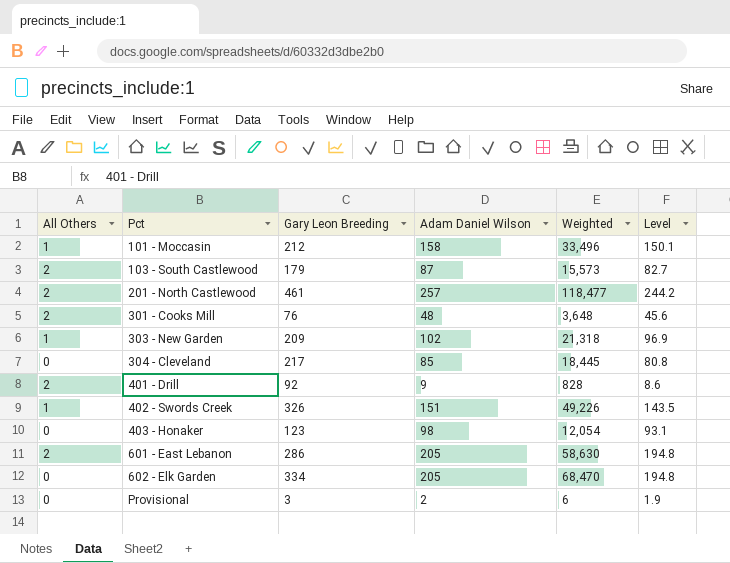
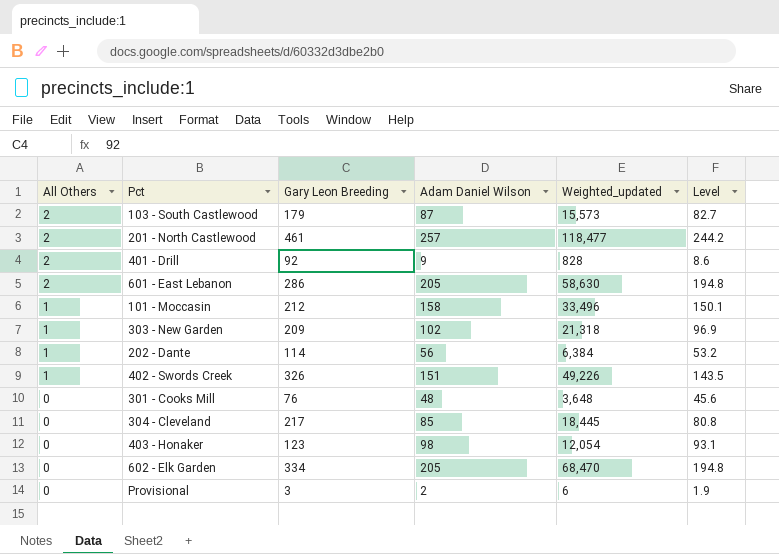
row order: Pct ascending -> All Others descending
column name: Weighted -> Weighted_updated
row 202 - Dante: none -> 1 | 114 | 56 | 6,384 | 53.2
301 - Cooks Mill | All Others: 2 -> 0

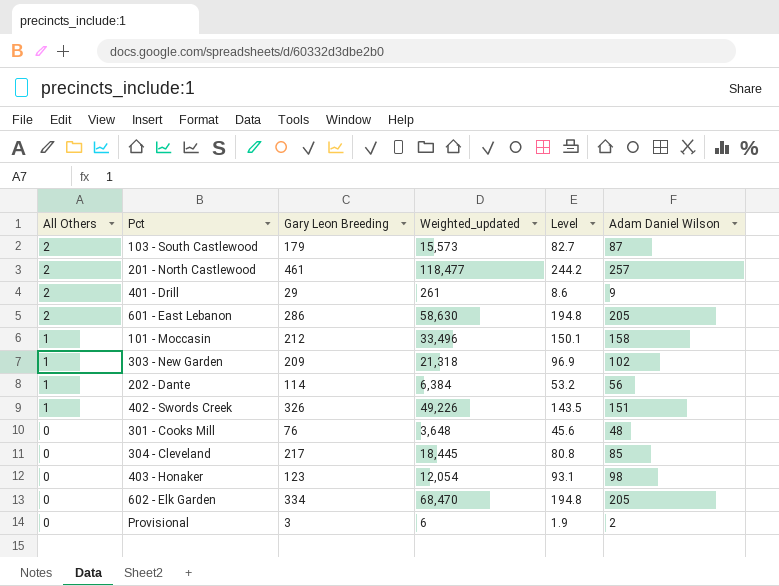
column Adam Daniel Wilson | position: 4 -> 6
401 - Drill | Gary Leon Breeding: 92 -> 29
401 - Drill | Weighted_updated: 828 -> 261

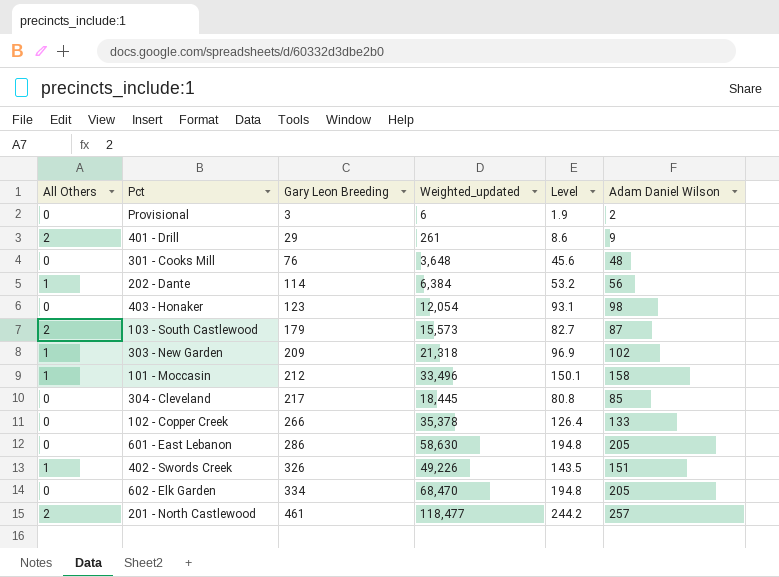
row order: All Others descending -> Gary Leon Breeding ascending
row 102 - Copper Creek: none -> 0 | 266 | 35,378 | 126.4 | 133
601 - East Lebanon | All Others: 2 -> 0

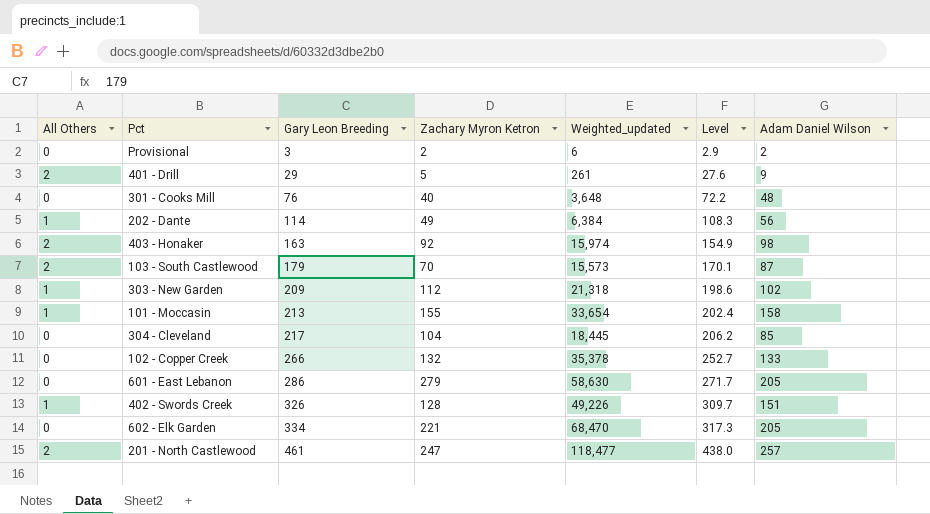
column Zachary Myron Ketron | position: none -> 4
column Level | formula: [Adam Daniel Wilson] * 0.95 -> [Gary Leon Breeding] * 0.95
403 - Honaker | All Others: 0 -> 2
403 - Honaker | Gary Leon Breeding: 123 -> 163
403 - Honaker | Weighted_updated: 12,054 -> 15,974
101 - Moccasin | Gary Leon Breeding: 212 -> 213
101 - Moccasin | Weighted_updated: 33,496 -> 33,654

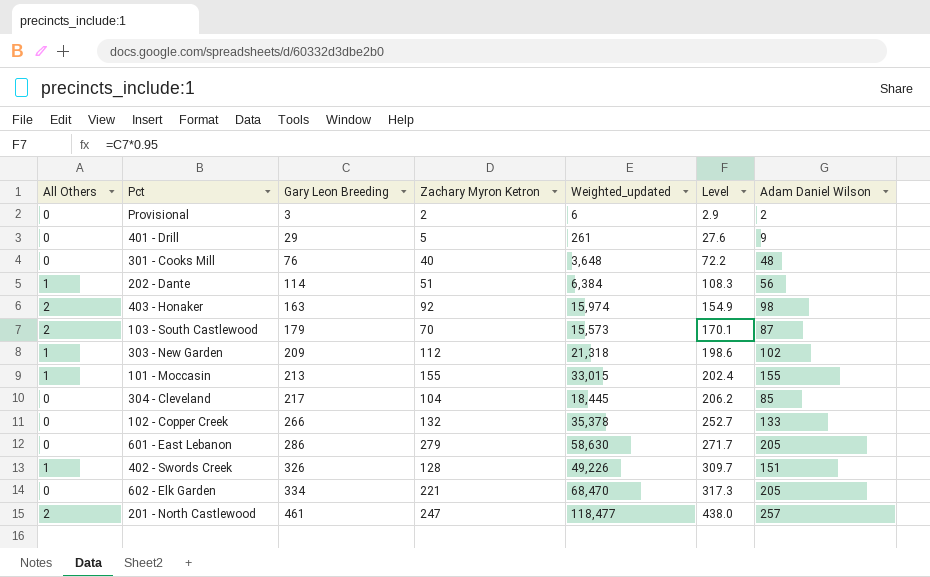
401 - Drill | All Others: 2 -> 0
202 - Dante | Zachary Myron Ketron: 49 -> 51
101 - Moccasin | Weighted_updated: 33,654 -> 33,015
101 - Moccasin | Adam Daniel Wilson: 158 -> 155

